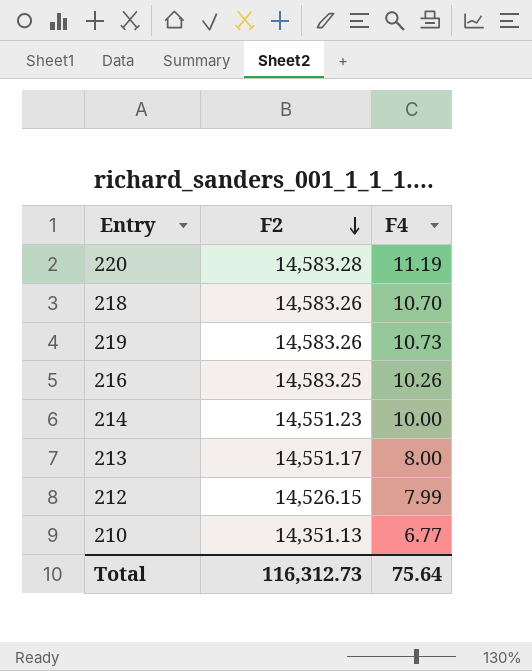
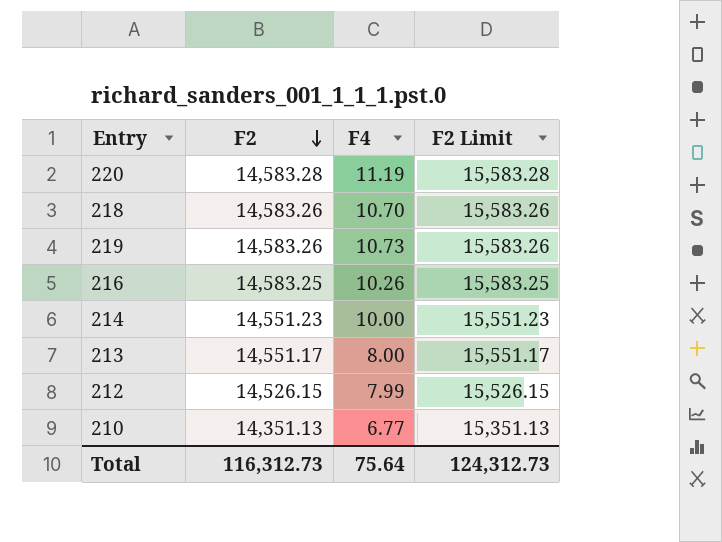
column F2 Limit | formula: none -> [F2] + 1000

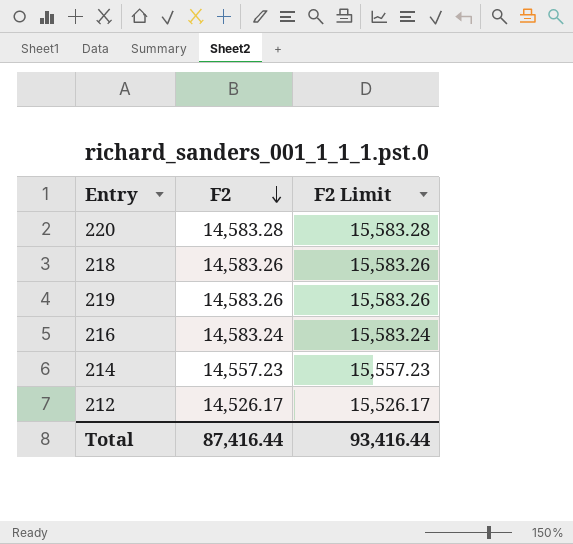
column F4 | position: 3 -> none
row 213: 14,551.17 | 8.00 | 15,551.17 -> none
row 210: 14,351.13 | 6.77 | 15,351.13 -> none
216 | F2: 14,583.25 -> 14,583.24
216 | F2 Limit: 15,583.25 -> 15,583.24
214 | F2: 14,551.23 -> 14,557.23
214 | F2 Limit: 15,551.23 -> 15,557.23
212 | F2: 14,526.15 -> 14,526.17
212 | F2 Limit: 15,526.15 -> 15,526.17
Total | F2: 116,312.73 -> 87,416.44
Total | F2 Limit: 124,312.73 -> 93,416.44

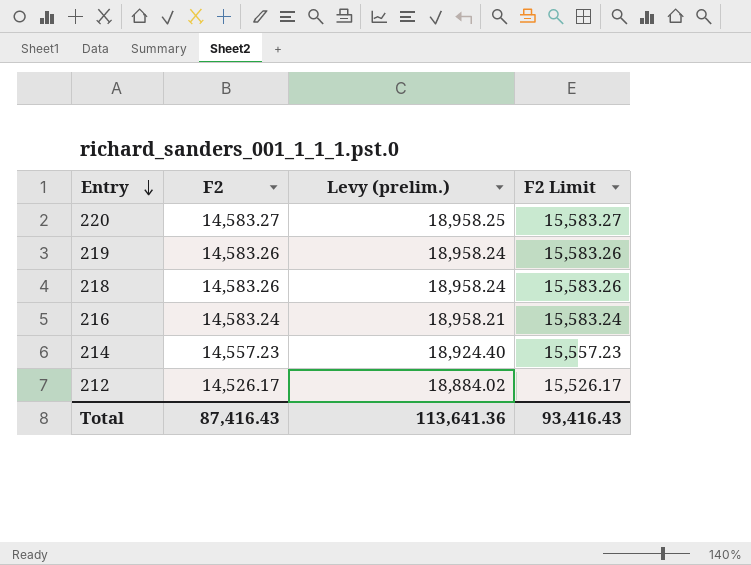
row order: F2 descending -> Entry descending
column Levy (prelim.) | formula: none -> [F2] * 1.3
220 | F2: 14,583.28 -> 14,583.27
220 | F2 Limit: 15,583.28 -> 15,583.27
Total | F2: 87,416.44 -> 87,416.43
Total | F2 Limit: 93,416.44 -> 93,416.43

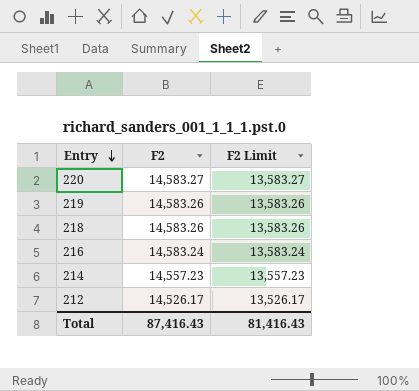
column Levy (prelim.) | formula: [F2] * 1.3 -> none
column F2 Limit | formula: [F2] + 1000 -> [F2] - 1000
Total | F2 Limit: 93,416.43 -> 81,416.43

